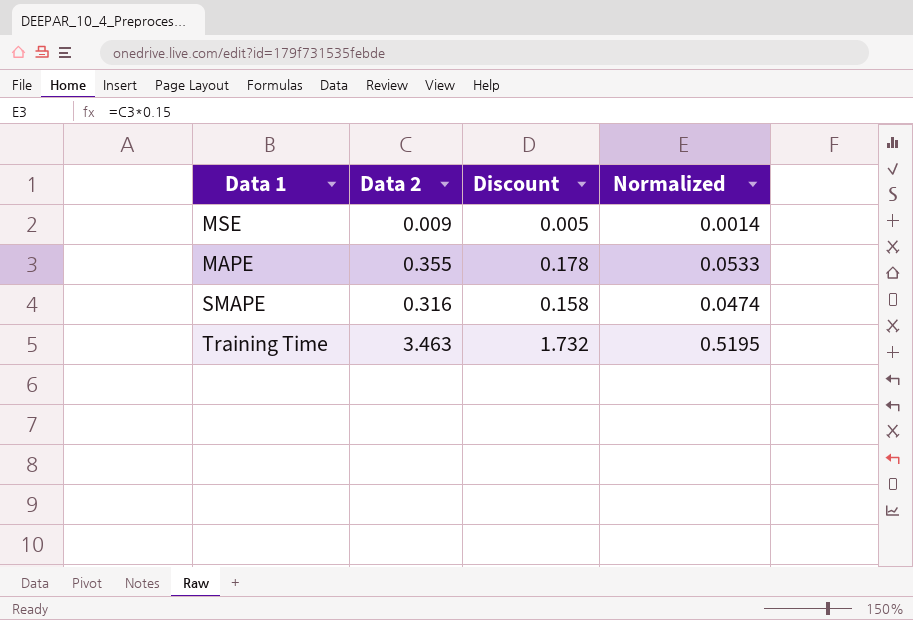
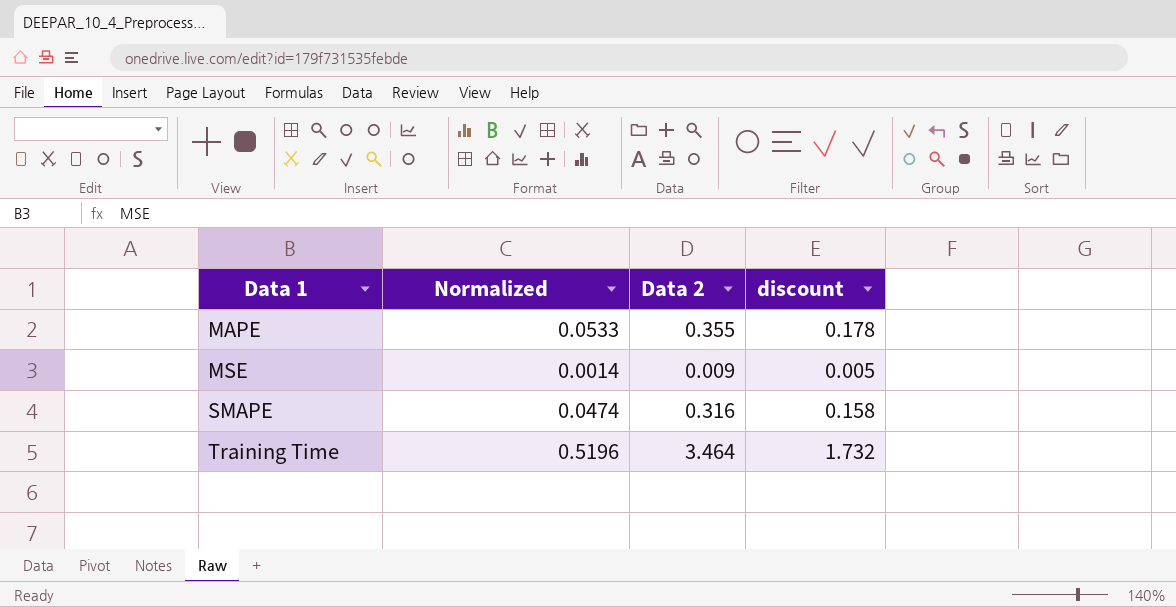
row order: none -> Data 1 ascending
column Normalized | position: 4 -> 2
column name: Discount -> discount
Training Time | Normalized: 0.5195 -> 0.5196
Training Time | Data 2: 3.463 -> 3.464

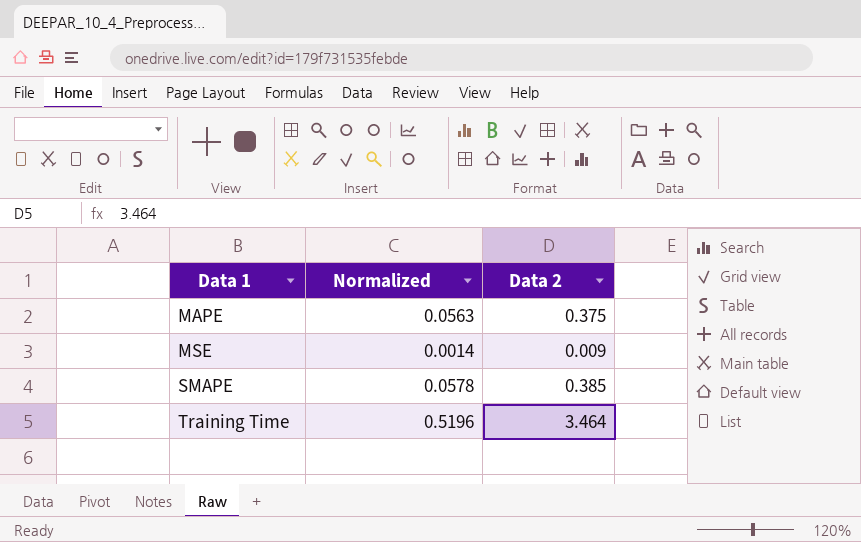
column discount | formula: [Data 2] * 0.5 -> none
MAPE | Normalized: 0.0533 -> 0.0563
MAPE | Data 2: 0.355 -> 0.375
SMAPE | Normalized: 0.0474 -> 0.0578
SMAPE | Data 2: 0.316 -> 0.385

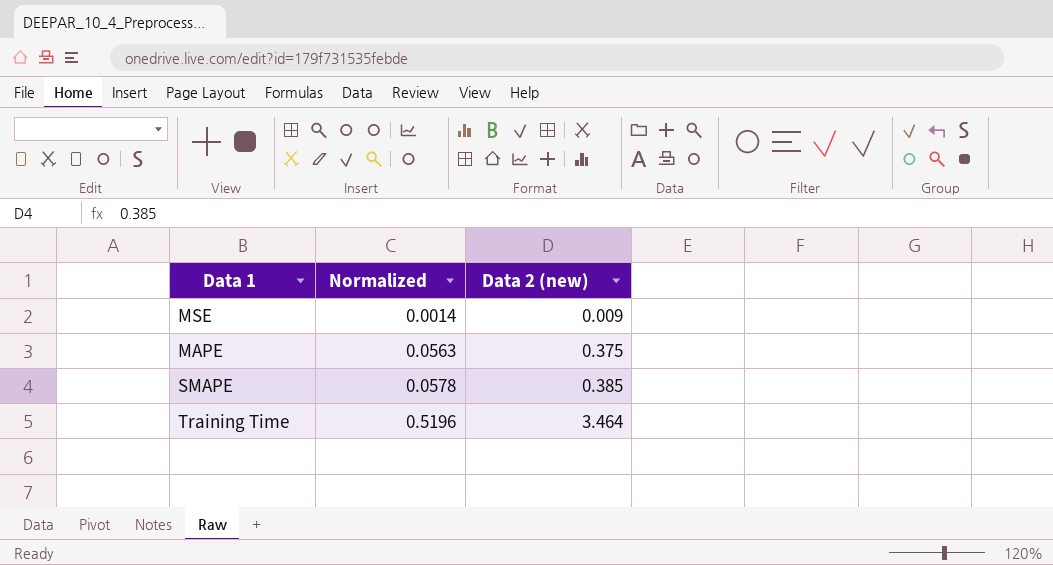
row order: Data 1 ascending -> Normalized ascending
column name: Data 2 -> Data 2 (new)

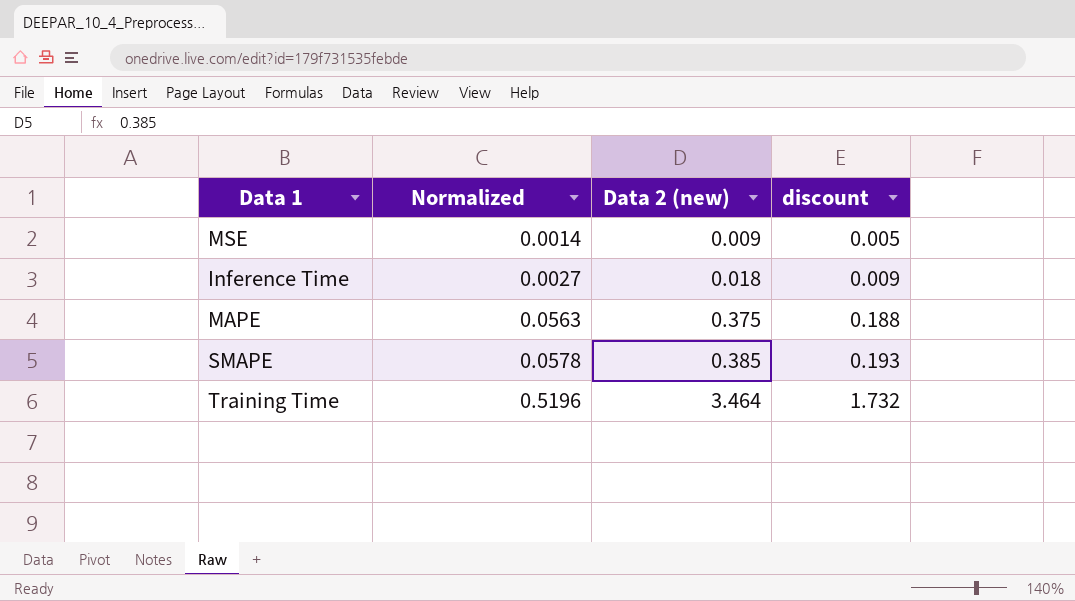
column discount | formula: none -> [Data 2 (new)] * 0.5
row Inference Time: none -> 0.0027 | 0.018 | 0.009

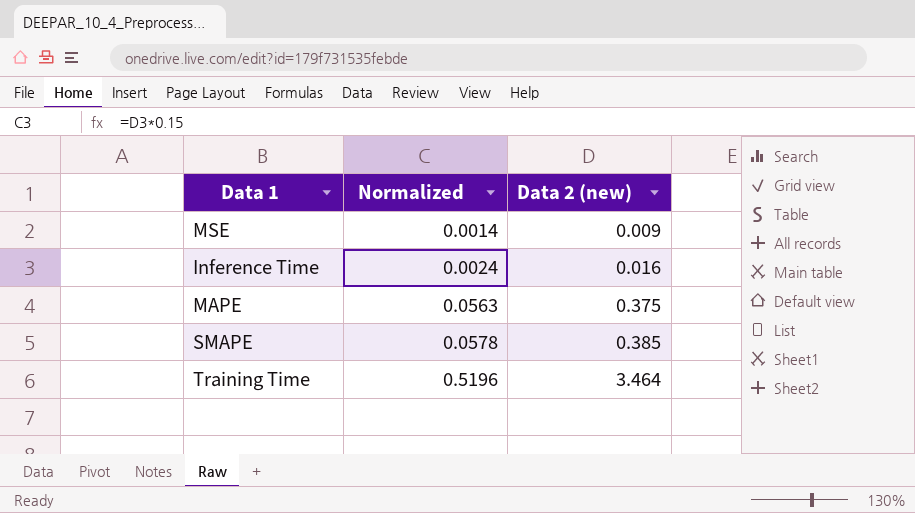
column discount | formula: [Data 2 (new)] * 0.5 -> none
Inference Time | Normalized: 0.0027 -> 0.0024
Inference Time | Data 2 (new): 0.018 -> 0.016

